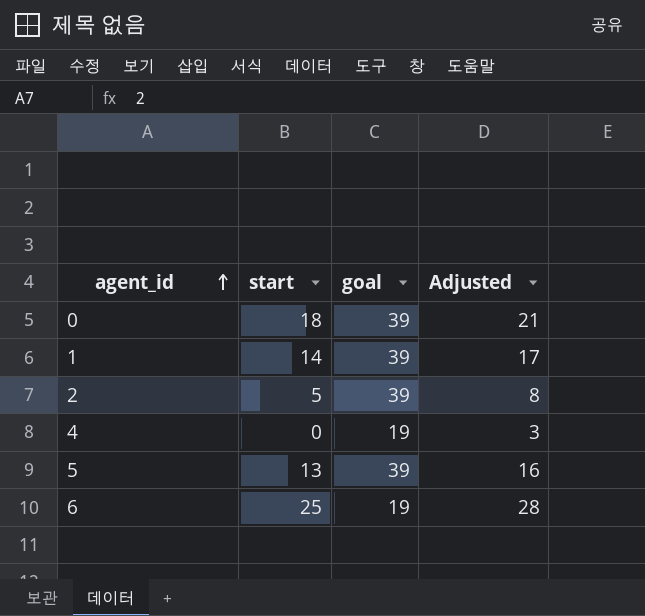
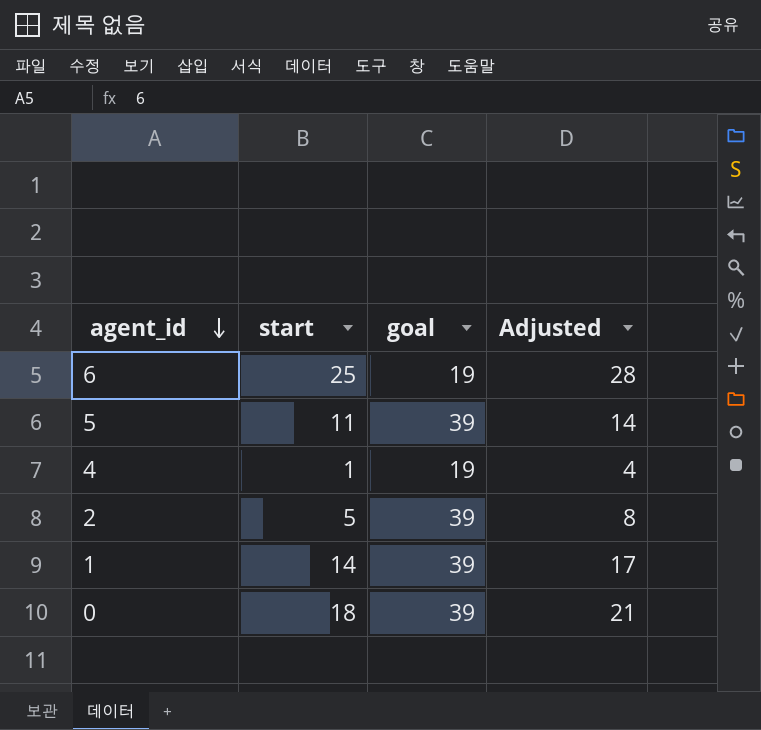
row order: agent_id ascending -> agent_id descending
5 | start: 13 -> 11
5 | Adjusted: 16 -> 14
4 | start: 0 -> 1
4 | Adjusted: 3 -> 4

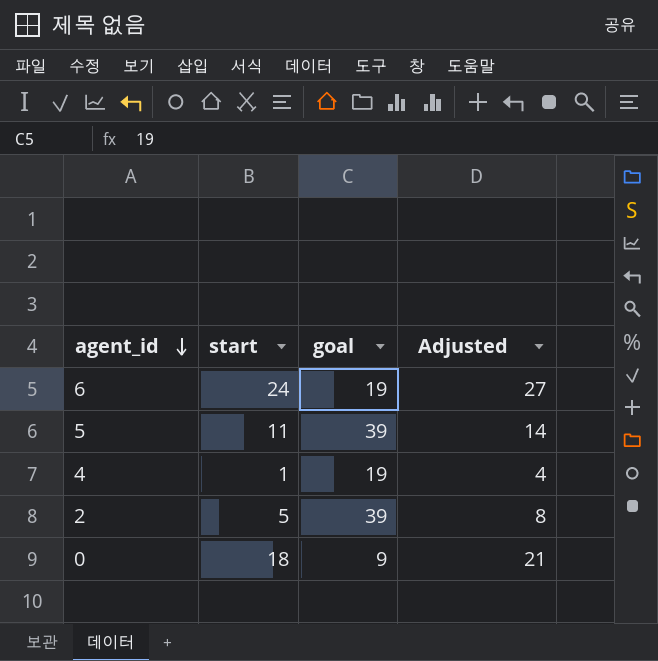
row 1: 14 | 39 | 17 -> none
6 | start: 25 -> 24
6 | Adjusted: 28 -> 27
0 | goal: 39 -> 9

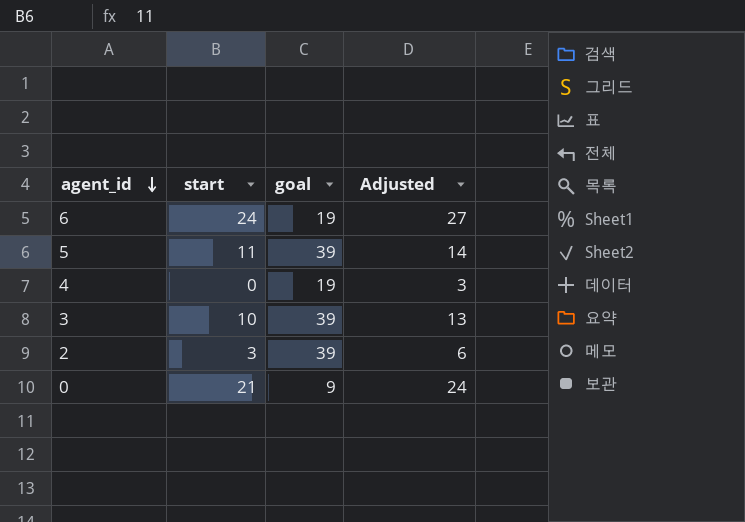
4 | start: 1 -> 0
4 | Adjusted: 4 -> 3
row 3: none -> 10 | 39 | 13
2 | start: 5 -> 3
2 | Adjusted: 8 -> 6
0 | start: 18 -> 21
0 | Adjusted: 21 -> 24

